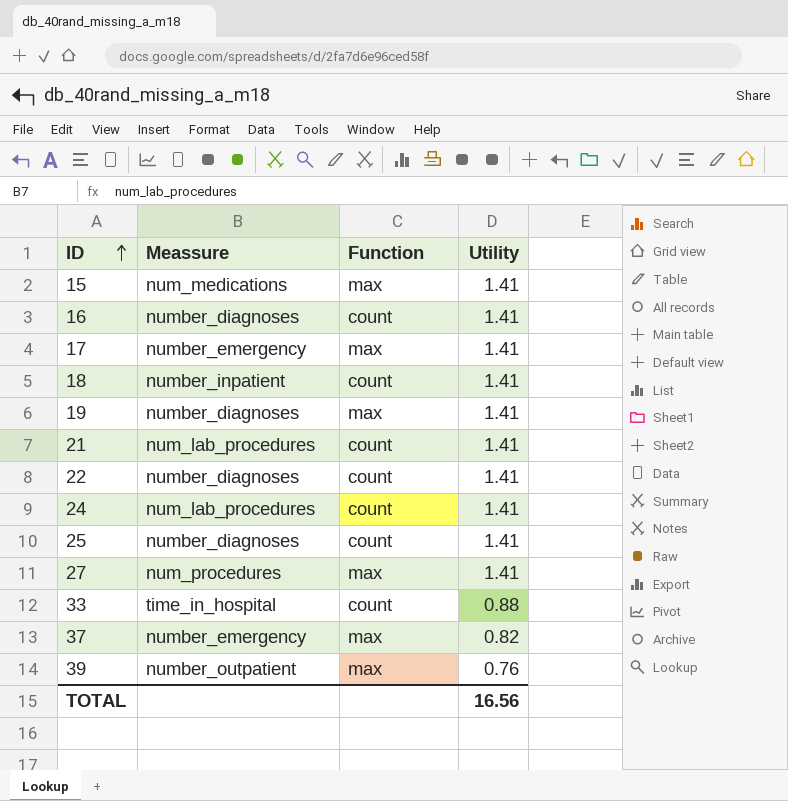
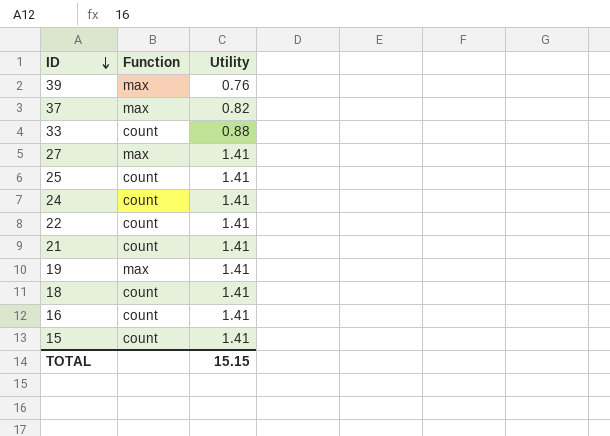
row order: ID ascending -> ID descending
column Meassure | position: 2 -> none
row 17: number_emergency | max | 1.41 -> none
15 | Function: max -> count
TOTAL | Utility: 16.56 -> 15.15

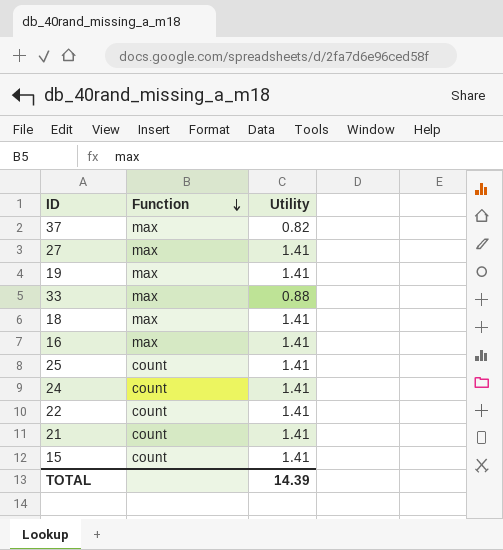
row order: ID descending -> Function descending
row 39: max | 0.76 -> none
33 | Function: count -> max
18 | Function: count -> max
16 | Function: count -> max
TOTAL | Utility: 15.15 -> 14.39

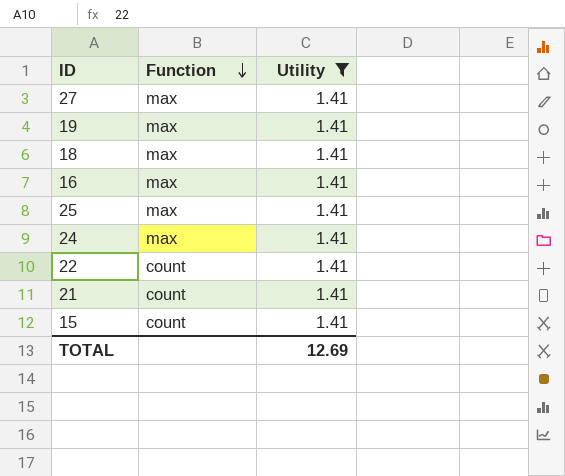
filter: none -> Utility = 1.41
25 | Function: count -> max
24 | Function: count -> max
TOTAL | Utility: 14.39 -> 12.69

